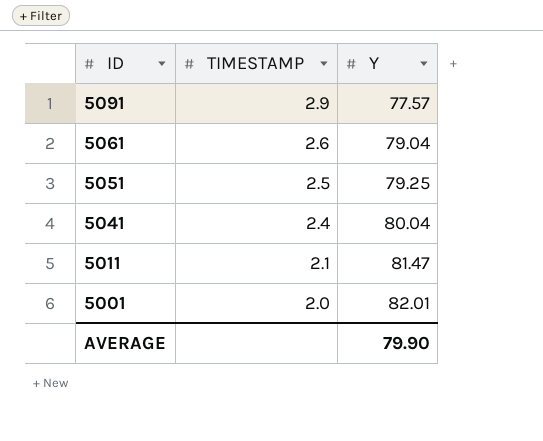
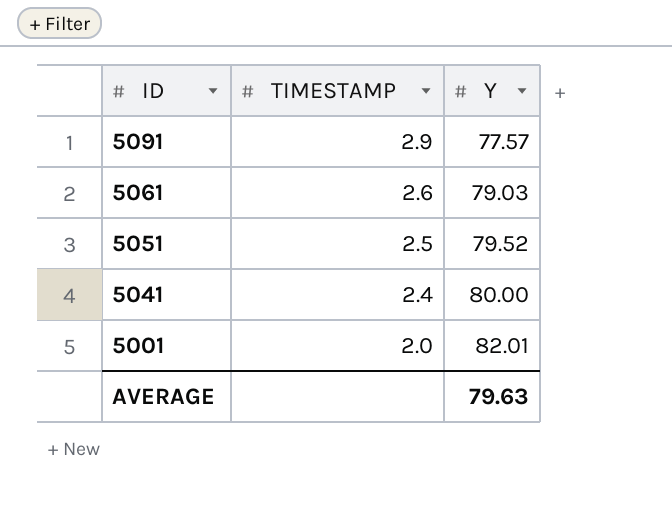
row 5011: 2.1 | 81.47 -> none
5061 | Y: 79.04 -> 79.03
5051 | Y: 79.25 -> 79.52
5041 | Y: 80.04 -> 80.00
AVERAGE | Y: 79.90 -> 79.63

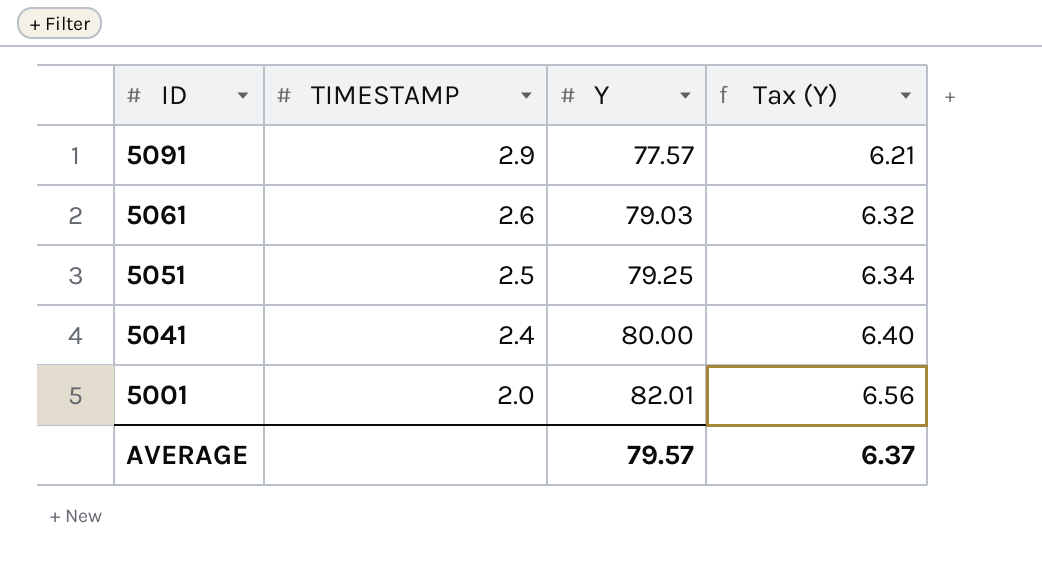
column Tax (Y) | formula: none -> [Y] * 0.08
5051 | Y: 79.52 -> 79.25
AVERAGE | Y: 79.63 -> 79.57

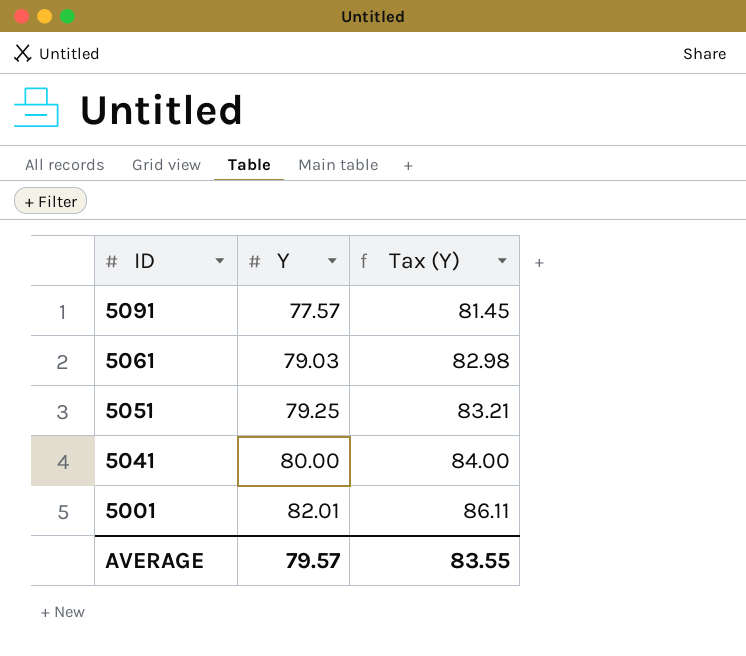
column TIMESTAMP | position: 2 -> none
column Tax (Y) | formula: [Y] * 0.08 -> [Y] * 1.05
AVERAGE | Tax (Y): 6.37 -> 83.55

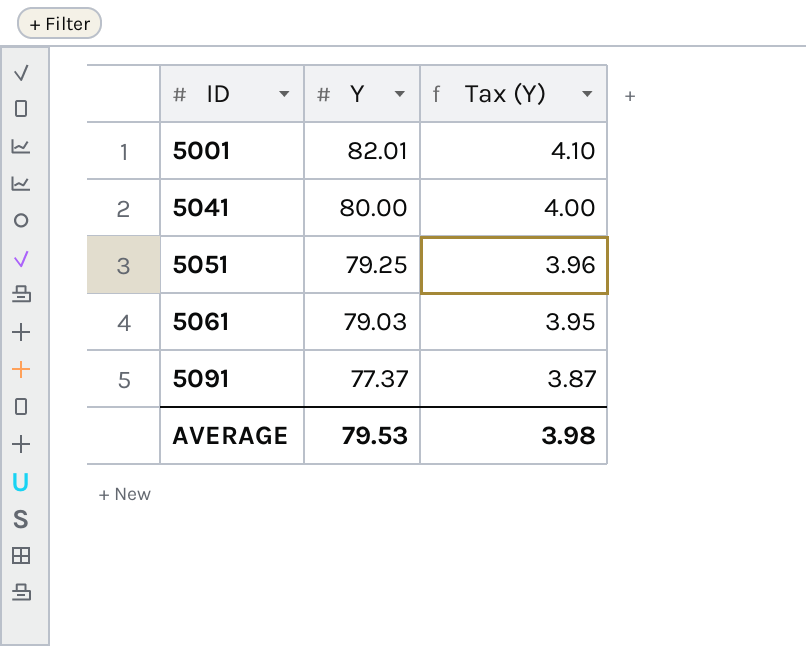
row order: ID descending -> ID ascending
column Tax (Y) | formula: [Y] * 1.05 -> [Y] * 0.05
5091 | Y: 77.57 -> 77.37
AVERAGE | Y: 79.57 -> 79.53
AVERAGE | Tax (Y): 83.55 -> 3.98

